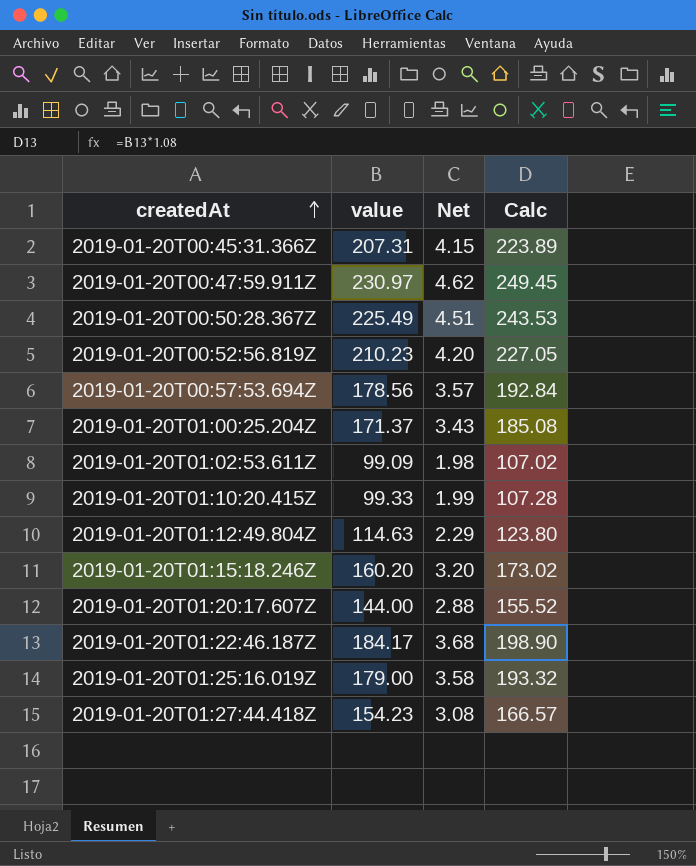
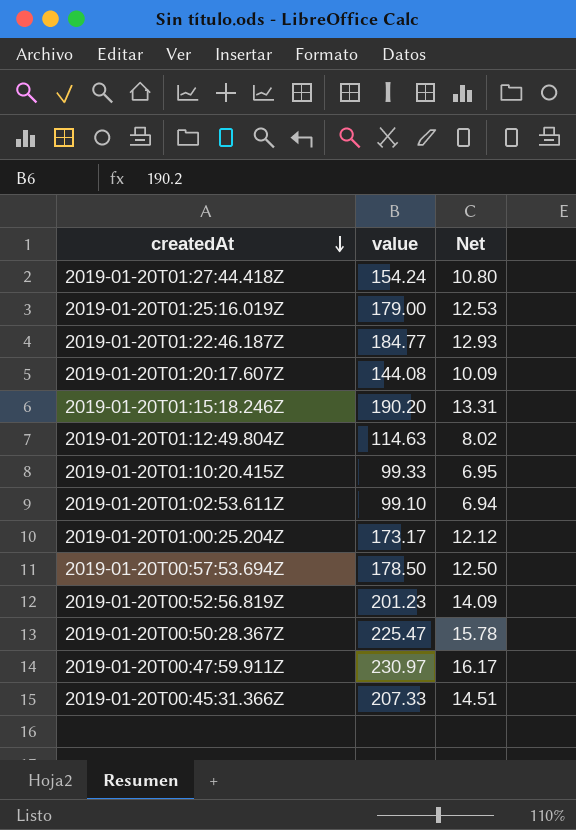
row order: createdAt ascending -> createdAt descending
column Calc | formula: [value] * 1.08 -> none
column Net | formula: [value] * 0.02 -> [value] * 0.07
2019-01-20T01:27:44.418Z | value: 154.23 -> 154.24
2019-01-20T01:22:46.187Z | value: 184.17 -> 184.77
2019-01-20T01:20:17.607Z | value: 144.00 -> 144.08
2019-01-20T01:15:18.246Z | value: 160.20 -> 190.20
2019-01-20T01:02:53.611Z | value: 99.09 -> 99.10
2019-01-20T01:00:25.204Z | value: 171.37 -> 173.17
2019-01-20T00:57:53.694Z | value: 178.56 -> 178.50
2019-01-20T00:52:56.819Z | value: 210.23 -> 201.23
2019-01-20T00:50:28.367Z | value: 225.49 -> 225.47
2019-01-20T00:45:31.366Z | value: 207.31 -> 207.33

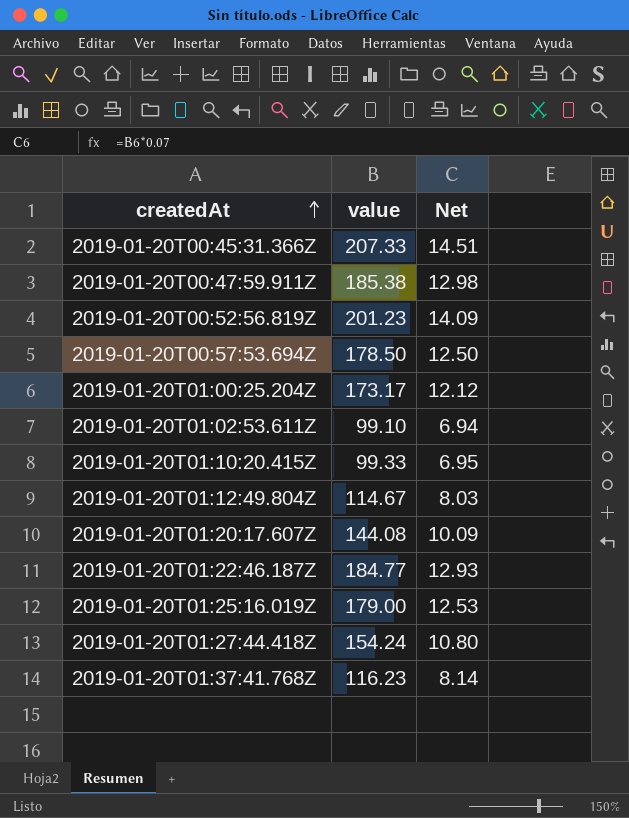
row order: createdAt descending -> createdAt ascending
row 2019-01-20T01:15:18.246Z: 190.20 | 13.31 -> none
row 2019-01-20T00:50:28.367Z: 225.47 | 15.78 -> none
2019-01-20T00:47:59.911Z | value: 230.97 -> 185.38
2019-01-20T00:47:59.911Z | Net: 16.17 -> 12.98
2019-01-20T01:12:49.804Z | value: 114.63 -> 114.67
2019-01-20T01:12:49.804Z | Net: 8.02 -> 8.03
row 2019-01-20T01:37:41.768Z: none -> 116.23 | 8.14

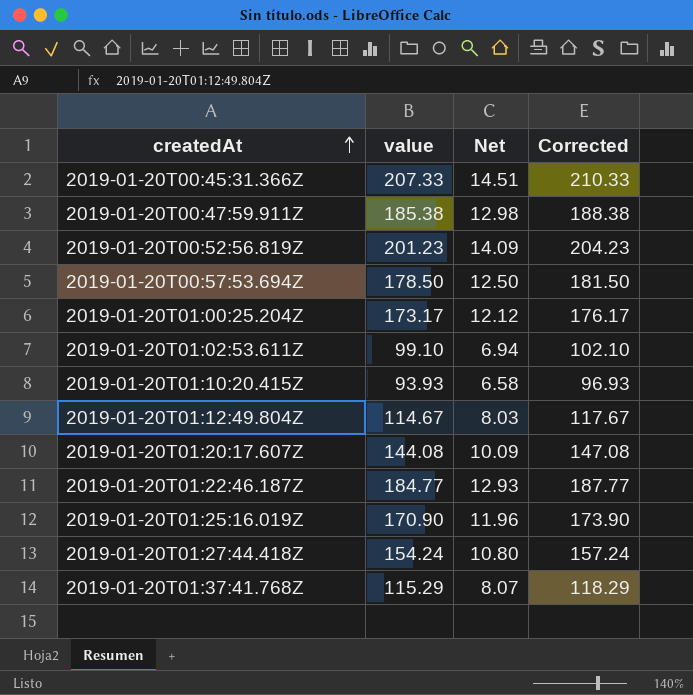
column Corrected | formula: none -> [value] + 3
2019-01-20T01:10:20.415Z | value: 99.33 -> 93.93
2019-01-20T01:10:20.415Z | Net: 6.95 -> 6.58
2019-01-20T01:25:16.019Z | value: 179.00 -> 170.90
2019-01-20T01:25:16.019Z | Net: 12.53 -> 11.96
2019-01-20T01:37:41.768Z | value: 116.23 -> 115.29
2019-01-20T01:37:41.768Z | Net: 8.14 -> 8.07

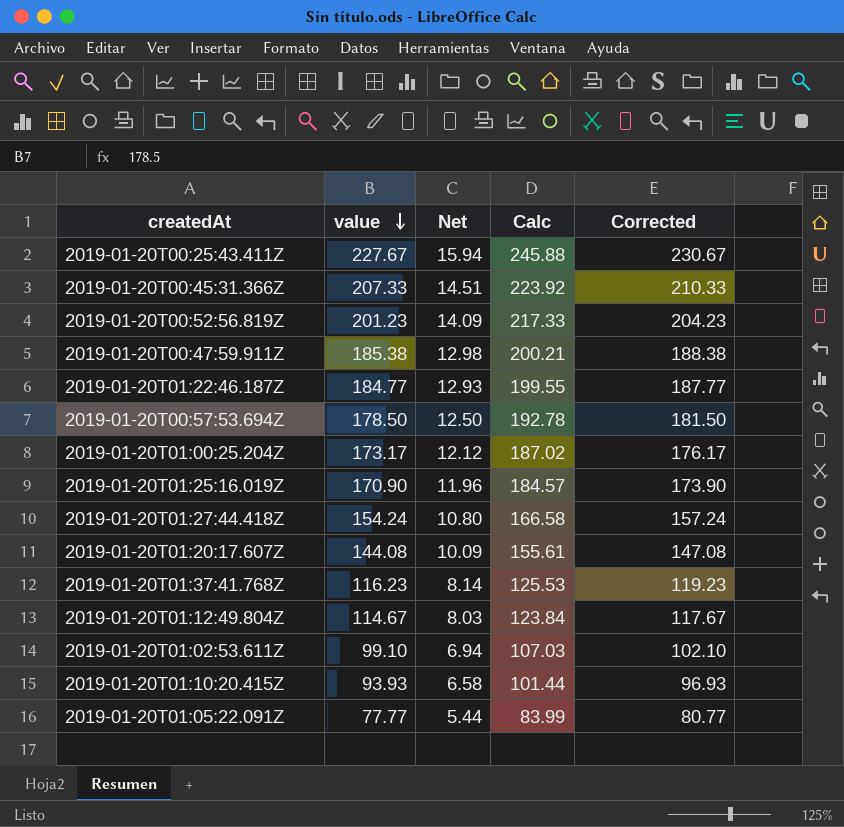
row order: createdAt ascending -> value descending
column Calc | formula: none -> [value] * 1.08
row 2019-01-20T00:25:43.411Z: none -> 227.67 | 15.94 | 245.88 | 230.67
2019-01-20T01:37:41.768Z | value: 115.29 -> 116.23
2019-01-20T01:37:41.768Z | Net: 8.07 -> 8.14
2019-01-20T01:37:41.768Z | Corrected: 118.29 -> 119.23
row 2019-01-20T01:05:22.091Z: none -> 77.77 | 5.44 | 83.99 | 80.77

